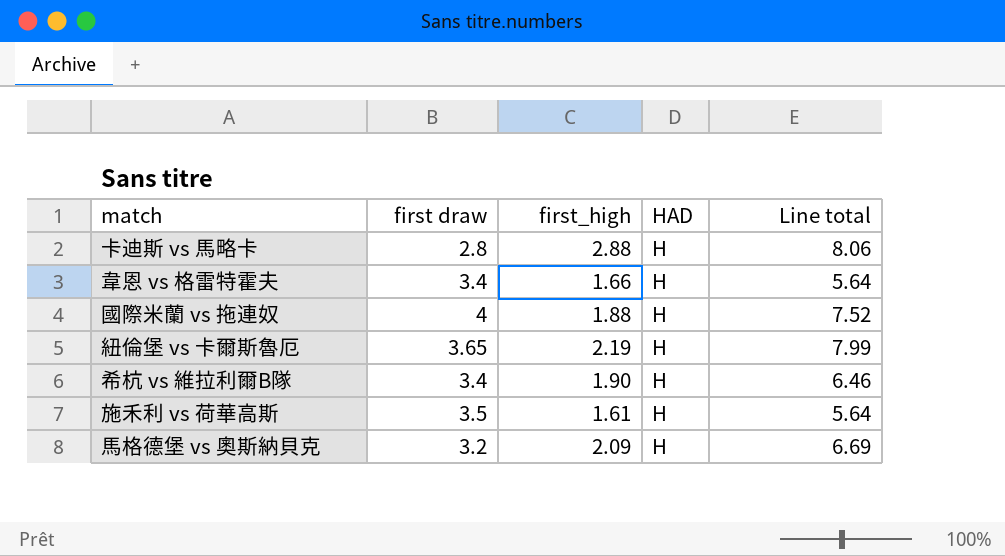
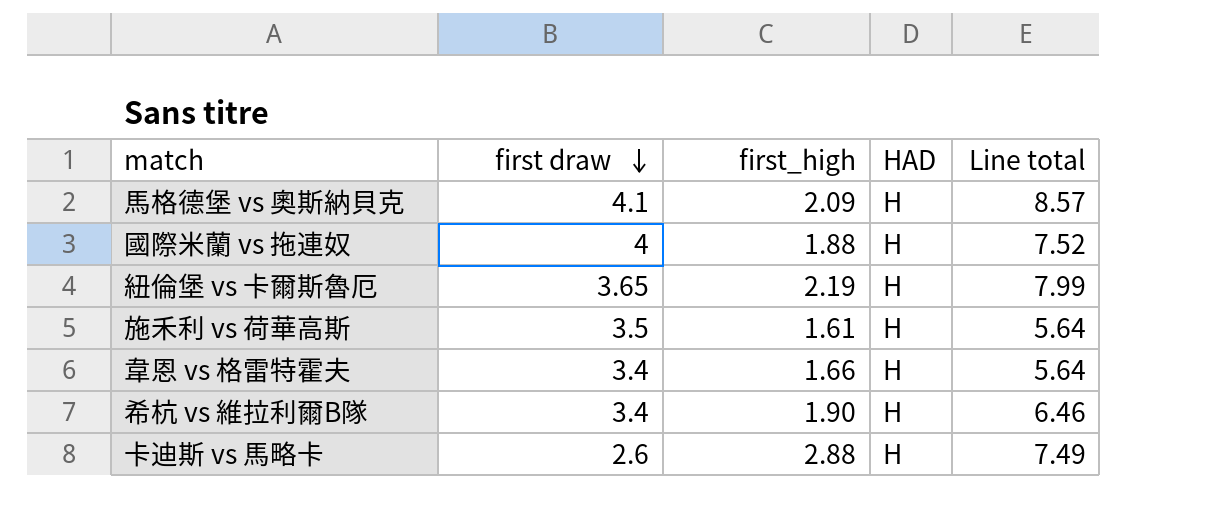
row order: none -> first draw descending
馬格德堡 vs 奧斯納貝克 | first draw: 3.2 -> 4.1
馬格德堡 vs 奧斯納貝克 | Line total: 6.69 -> 8.57
卡迪斯 vs 馬略卡 | first draw: 2.8 -> 2.6
卡迪斯 vs 馬略卡 | Line total: 8.06 -> 7.49

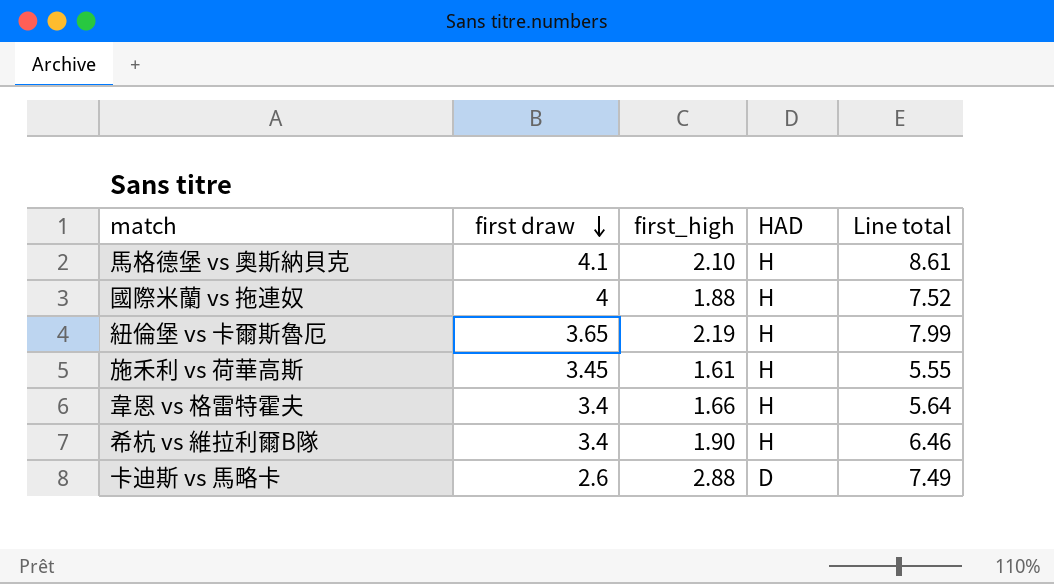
馬格德堡 vs 奧斯納貝克 | first_high: 2.09 -> 2.10
馬格德堡 vs 奧斯納貝克 | Line total: 8.57 -> 8.61
施禾利 vs 荷華高斯 | first draw: 3.5 -> 3.45
施禾利 vs 荷華高斯 | Line total: 5.64 -> 5.55
卡迪斯 vs 馬略卡 | HAD: H -> D

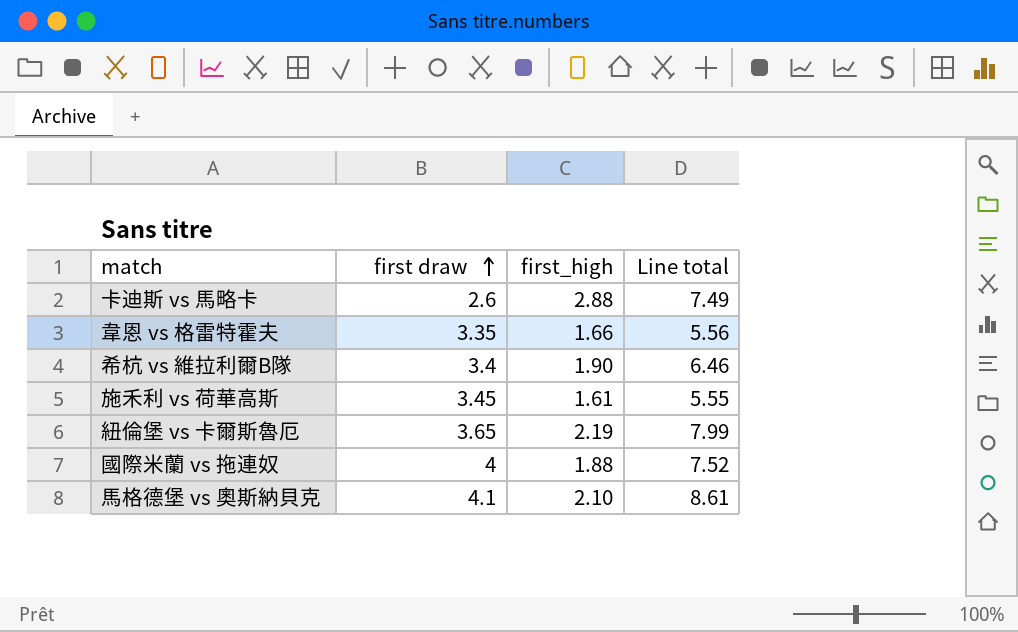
row order: first draw descending -> first draw ascending
column HAD | position: 4 -> none
韋恩 vs 格雷特霍夫 | first draw: 3.4 -> 3.35
韋恩 vs 格雷特霍夫 | Line total: 5.64 -> 5.56

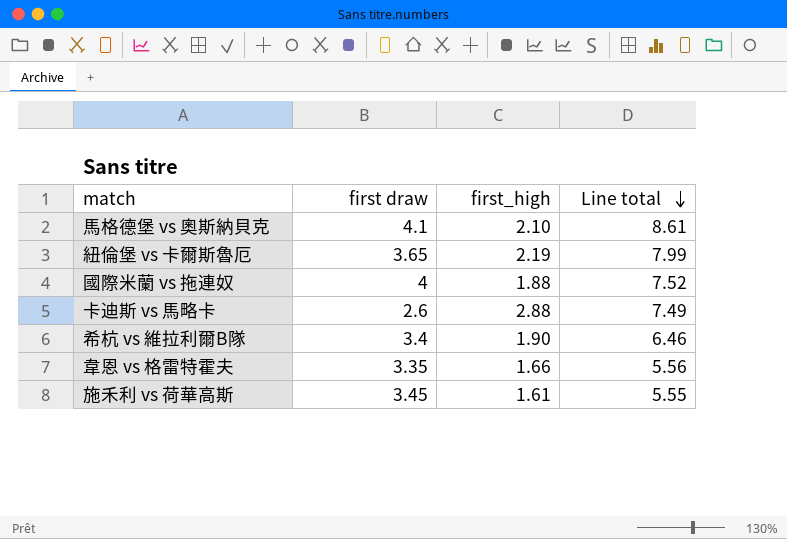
row order: first draw ascending -> Line total descending

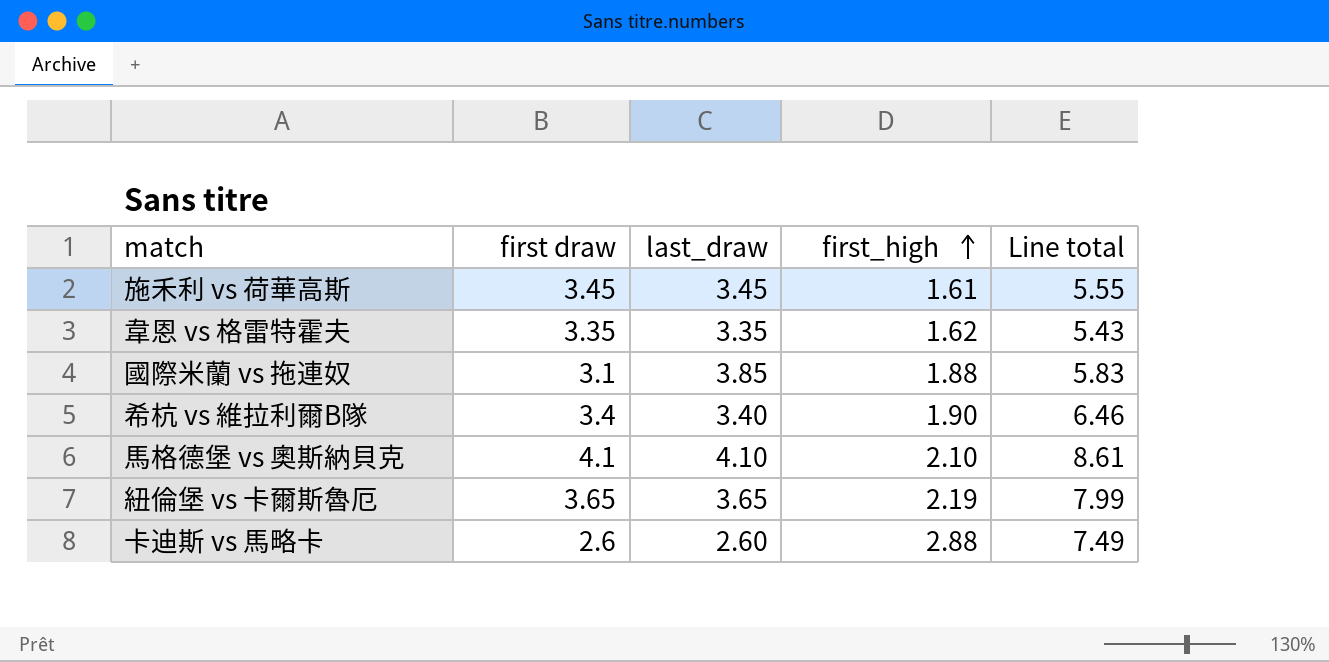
row order: Line total descending -> first_high ascending
column last_draw | position: none -> 3
韋恩 vs 格雷特霍夫 | first_high: 1.66 -> 1.62
韋恩 vs 格雷特霍夫 | Line total: 5.56 -> 5.43
國際米蘭 vs 拖連奴 | first draw: 4 -> 3.1
國際米蘭 vs 拖連奴 | Line total: 7.52 -> 5.83

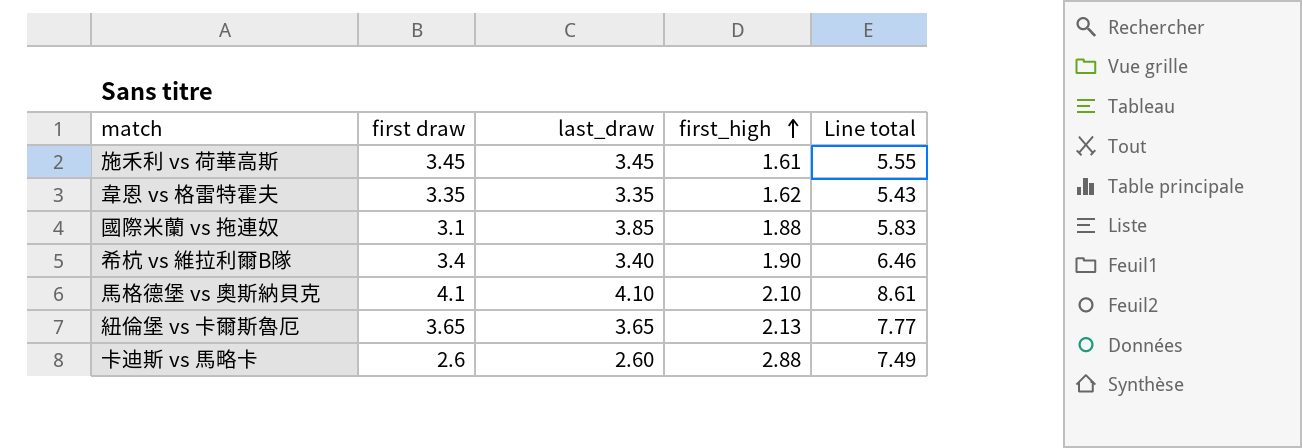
紐倫堡 vs 卡爾斯魯厄 | first_high: 2.19 -> 2.13
紐倫堡 vs 卡爾斯魯厄 | Line total: 7.99 -> 7.77

